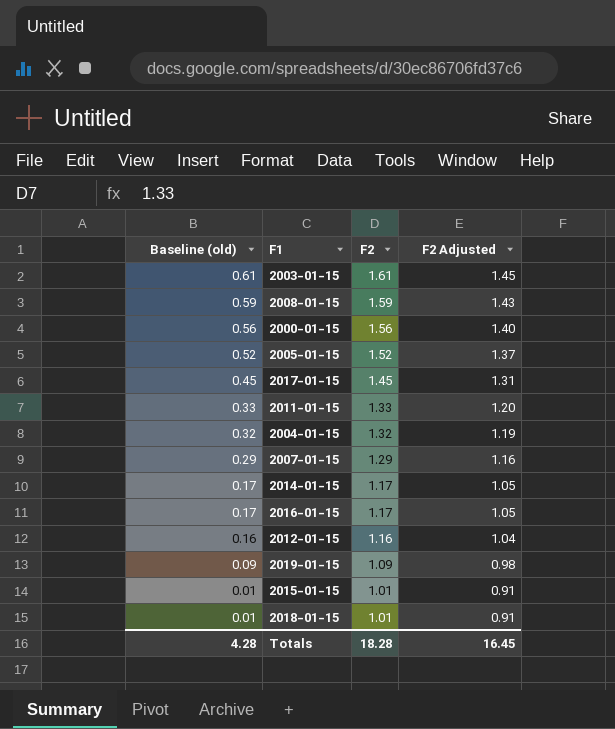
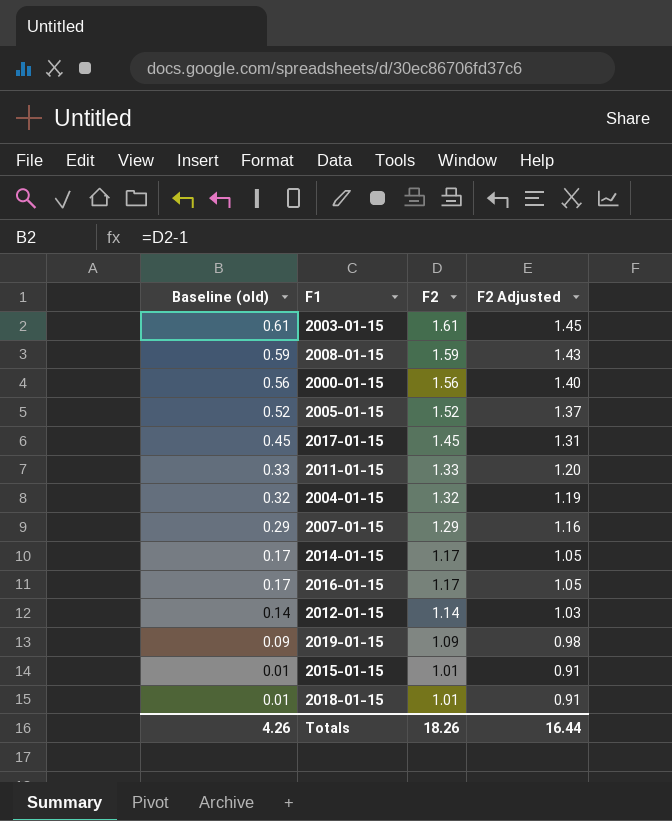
2012-01-15 | Baseline (old): 0.16 -> 0.14
2012-01-15 | F2: 1.16 -> 1.14
2012-01-15 | F2 Adjusted: 1.04 -> 1.03
Totals | Baseline (old): 4.28 -> 4.26
Totals | F2: 18.28 -> 18.26
Totals | F2 Adjusted: 16.45 -> 16.44

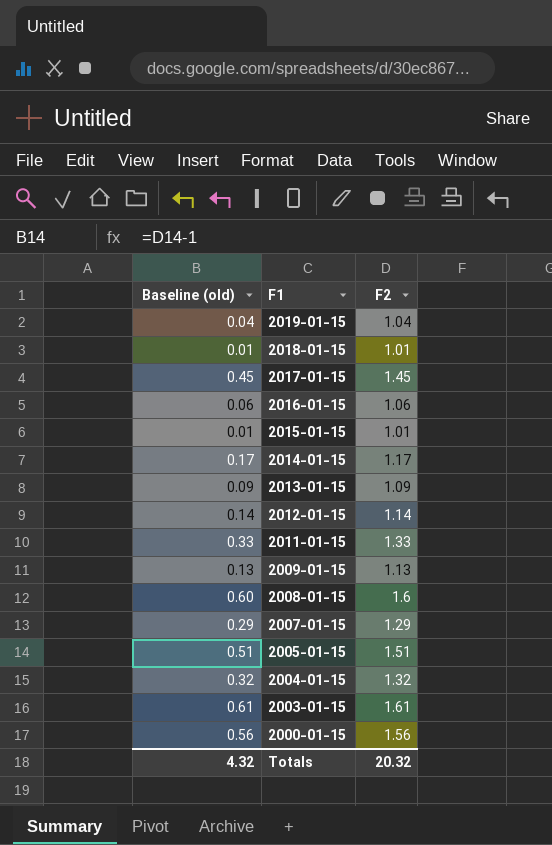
row order: Baseline (old) descending -> F1 descending
column F2 Adjusted | formula: [F2] * 0.9 -> none
2019-01-15 | Baseline (old): 0.09 -> 0.04
2019-01-15 | F2: 1.09 -> 1.04
2016-01-15 | Baseline (old): 0.17 -> 0.06
2016-01-15 | F2: 1.17 -> 1.06
row 2013-01-15: none -> 0.09 | 1.09
row 2009-01-15: none -> 0.13 | 1.13
2008-01-15 | Baseline (old): 0.59 -> 0.60
2008-01-15 | F2: 1.59 -> 1.6
2005-01-15 | Baseline (old): 0.52 -> 0.51
2005-01-15 | F2: 1.52 -> 1.51
Totals | Baseline (old): 4.26 -> 4.32
Totals | F2: 18.26 -> 20.32

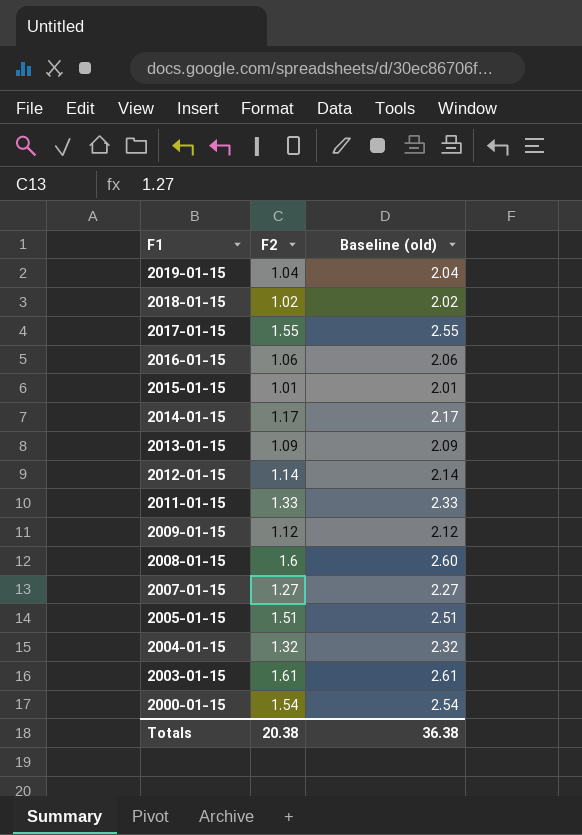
column Baseline (old) | formula: [F2] - 1 -> [F2] + 1
column Baseline (old) | position: 1 -> 3
2018-01-15 | F2: 1.01 -> 1.02
2017-01-15 | F2: 1.45 -> 1.55
2009-01-15 | F2: 1.13 -> 1.12
2007-01-15 | F2: 1.29 -> 1.27
2000-01-15 | F2: 1.56 -> 1.54
Totals | F2: 20.32 -> 20.38
Totals | Baseline (old): 4.32 -> 36.38

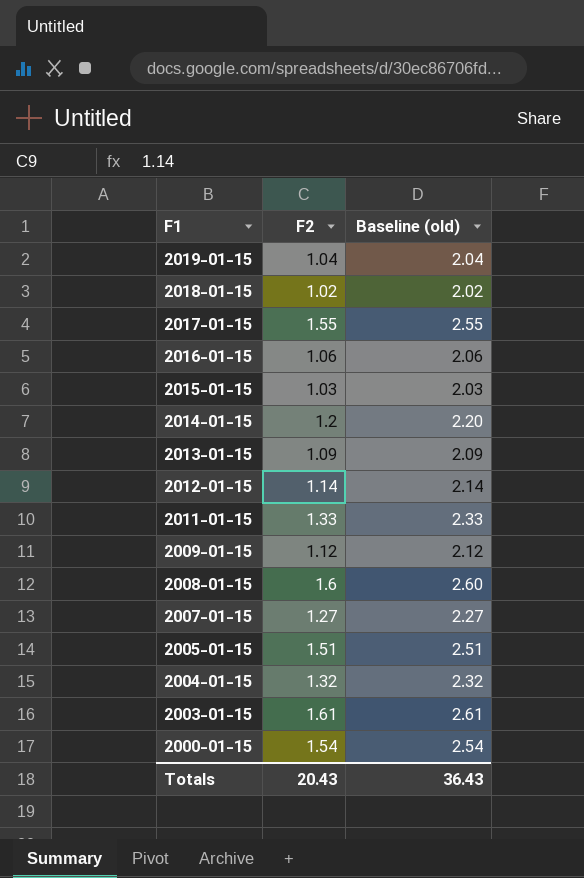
2015-01-15 | F2: 1.01 -> 1.03
2015-01-15 | Baseline (old): 2.01 -> 2.03
2014-01-15 | F2: 1.17 -> 1.2
2014-01-15 | Baseline (old): 2.17 -> 2.20
Totals | F2: 20.38 -> 20.43
Totals | Baseline (old): 36.38 -> 36.43

